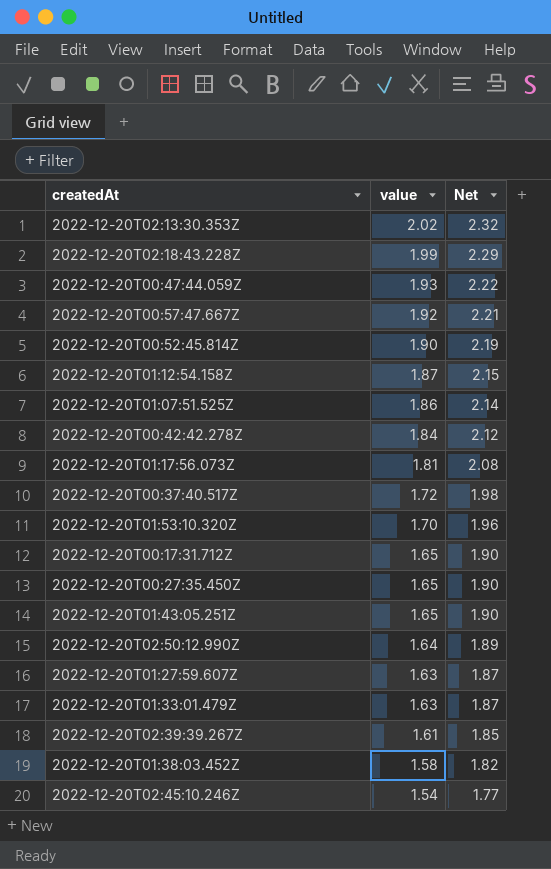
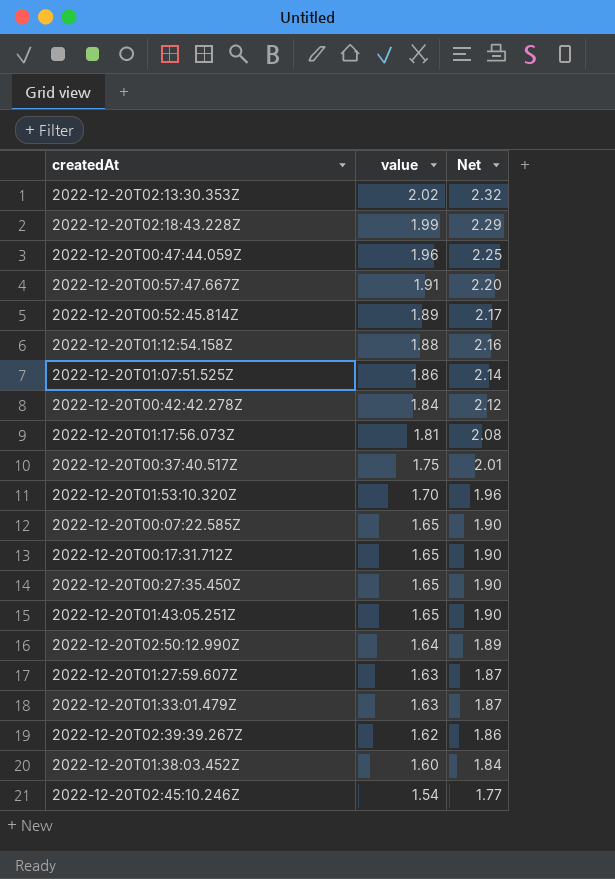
2022-12-20T00:47:44.059Z | value: 1.93 -> 1.96
2022-12-20T00:47:44.059Z | Net: 2.22 -> 2.25
2022-12-20T00:57:47.667Z | value: 1.92 -> 1.91
2022-12-20T00:57:47.667Z | Net: 2.21 -> 2.20
2022-12-20T00:52:45.814Z | value: 1.90 -> 1.89
2022-12-20T00:52:45.814Z | Net: 2.19 -> 2.17
2022-12-20T01:12:54.158Z | value: 1.87 -> 1.88
2022-12-20T01:12:54.158Z | Net: 2.15 -> 2.16
2022-12-20T00:37:40.517Z | value: 1.72 -> 1.75
2022-12-20T00:37:40.517Z | Net: 1.98 -> 2.01
row 2022-12-20T00:07:22.585Z: none -> 1.65 | 1.90
2022-12-20T02:39:39.267Z | value: 1.61 -> 1.62
2022-12-20T02:39:39.267Z | Net: 1.85 -> 1.86
2022-12-20T01:38:03.452Z | value: 1.58 -> 1.60
2022-12-20T01:38:03.452Z | Net: 1.82 -> 1.84

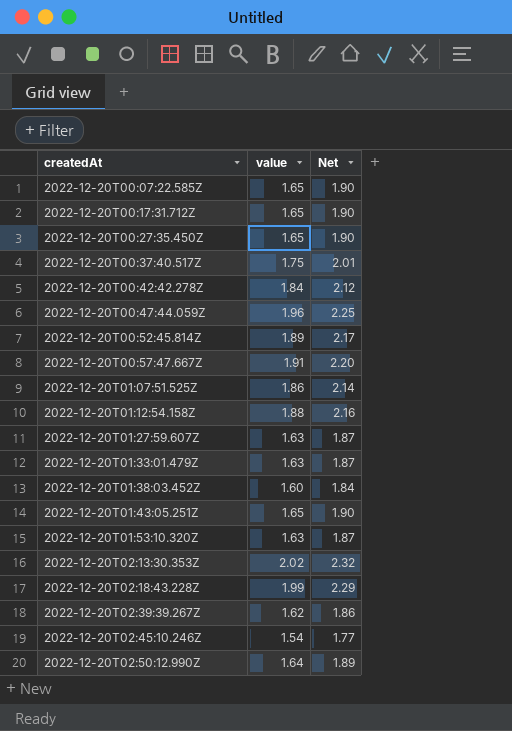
row order: value descending -> createdAt ascending
row 2022-12-20T01:17:56.073Z: 1.81 | 2.08 -> none
2022-12-20T01:53:10.320Z | value: 1.70 -> 1.63
2022-12-20T01:53:10.320Z | Net: 1.96 -> 1.87

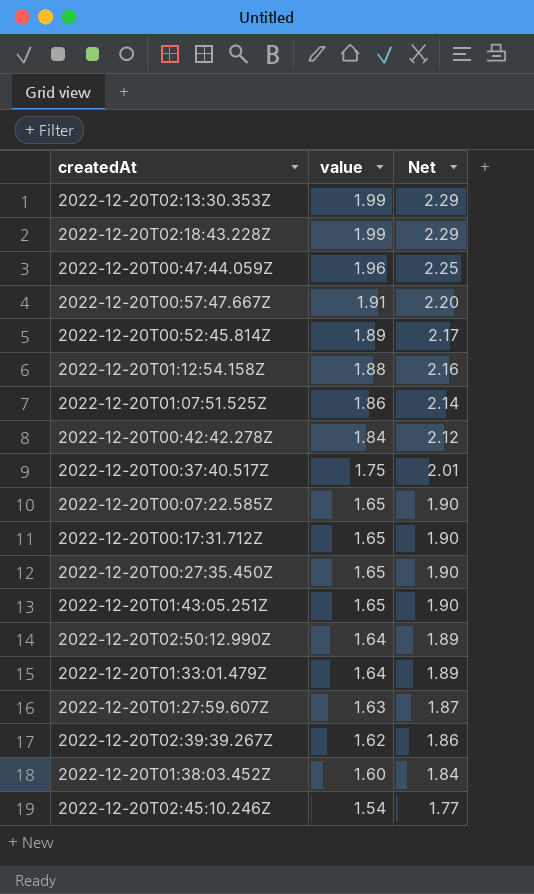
row order: createdAt ascending -> value descending
row 2022-12-20T01:53:10.320Z: 1.63 | 1.87 -> none
2022-12-20T02:13:30.353Z | value: 2.02 -> 1.99
2022-12-20T02:13:30.353Z | Net: 2.32 -> 2.29
2022-12-20T01:33:01.479Z | value: 1.63 -> 1.64
2022-12-20T01:33:01.479Z | Net: 1.87 -> 1.89

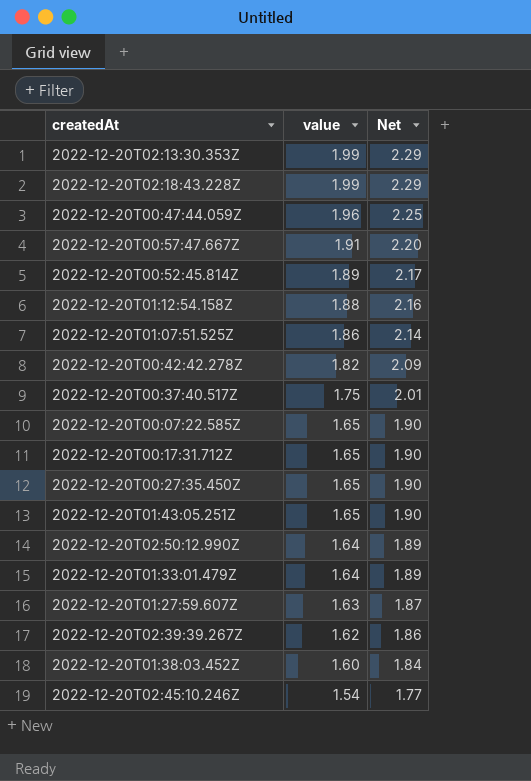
2022-12-20T00:42:42.278Z | value: 1.84 -> 1.82
2022-12-20T00:42:42.278Z | Net: 2.12 -> 2.09

